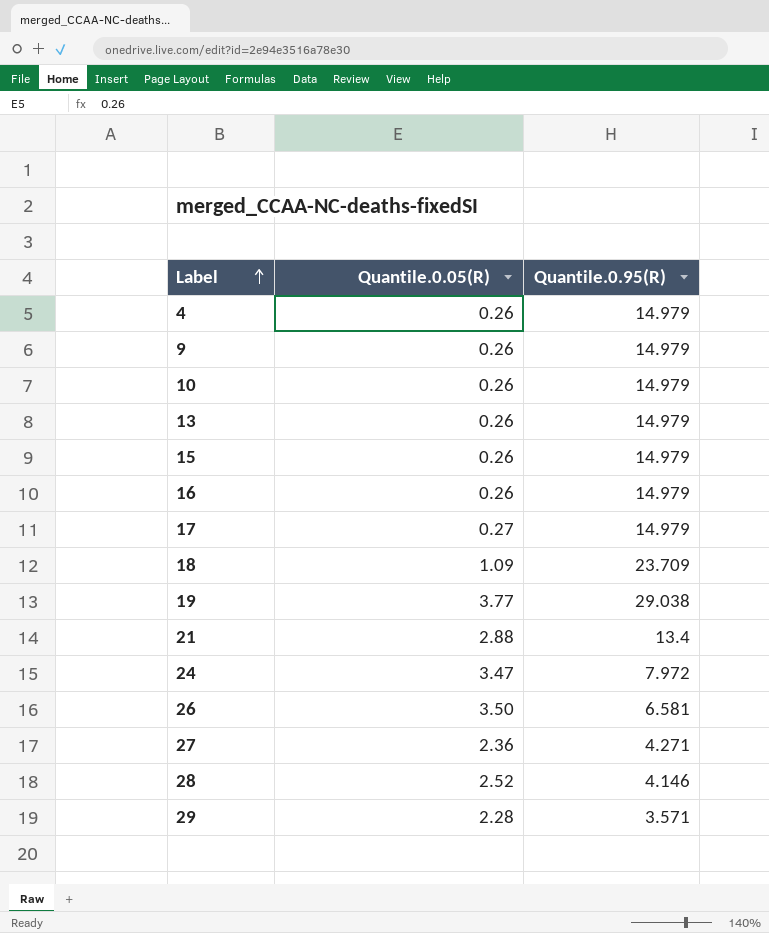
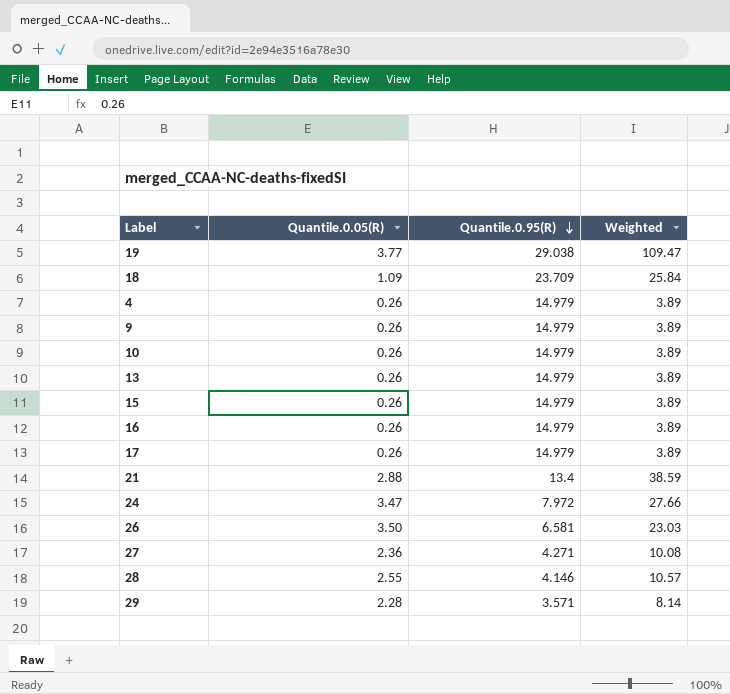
row order: Label ascending -> Quantile.0.95(R) descending
column Weighted | formula: none -> [Quantile.0.05(R)] * [Quantile.0.95(R)]
17 | Quantile.0.05(R): 0.27 -> 0.26
28 | Quantile.0.05(R): 2.52 -> 2.55

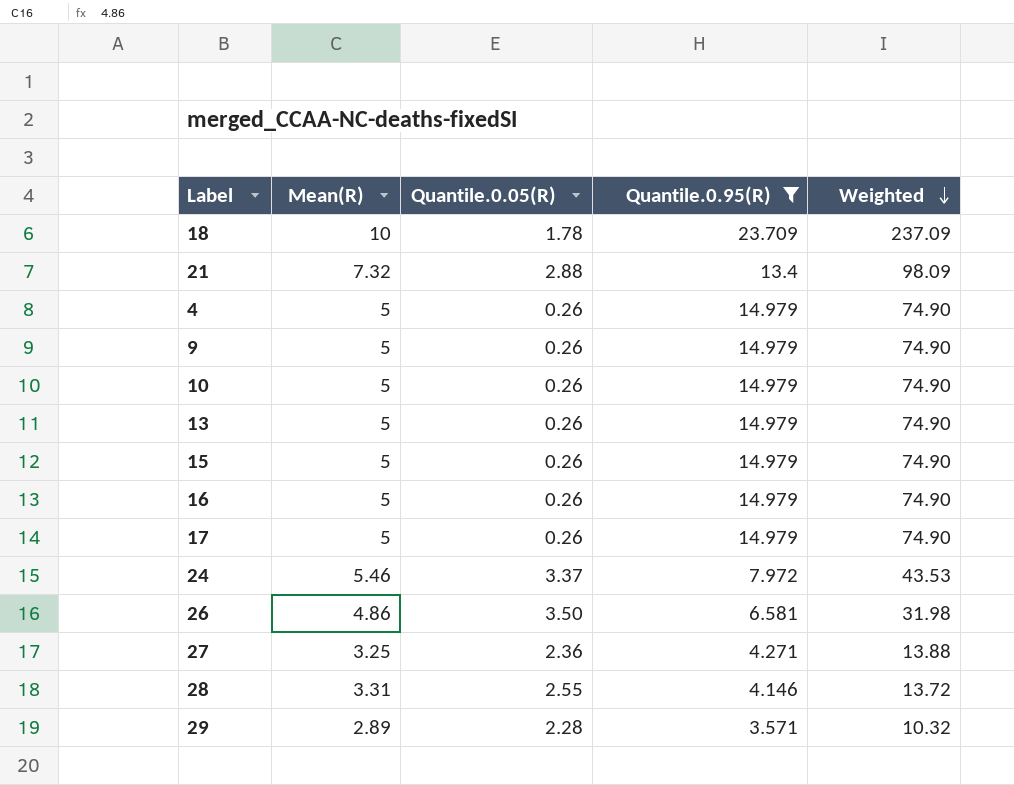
filter: none -> Quantile.0.95(R) != 29.038
row order: Quantile.0.95(R) descending -> Weighted descending
column Mean(R) | position: none -> 2
column Weighted | formula: [Quantile.0.05(R)] * [Quantile.0.95(R)] -> [Mean(R)] * [Quantile.0.95(R)]
18 | Quantile.0.05(R): 1.09 -> 1.78
24 | Quantile.0.05(R): 3.47 -> 3.37

